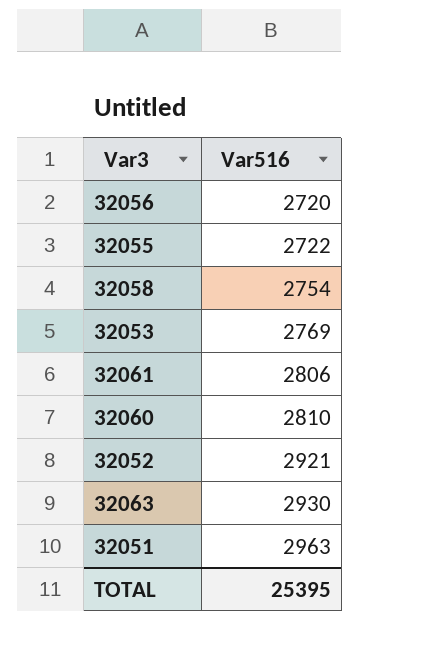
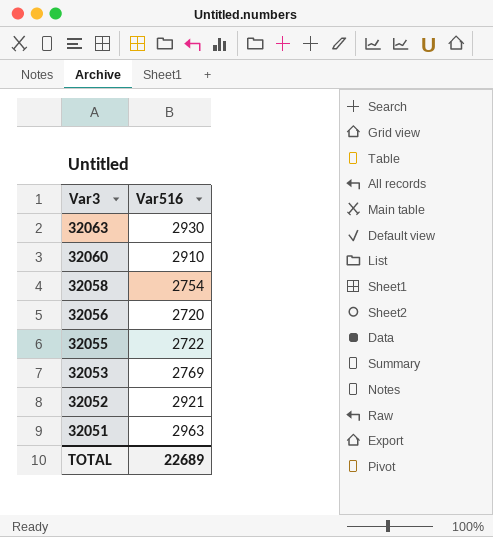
row order: Var516 ascending -> Var3 descending
row 32061: 2806 -> none
32060 | Var516: 2810 -> 2910
TOTAL | Var516: 25395 -> 22689

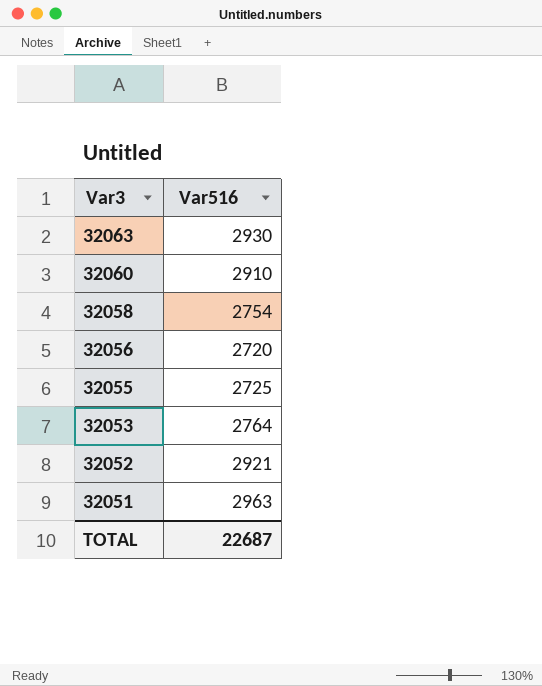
32055 | Var516: 2722 -> 2725
32053 | Var516: 2769 -> 2764
TOTAL | Var516: 22689 -> 22687

